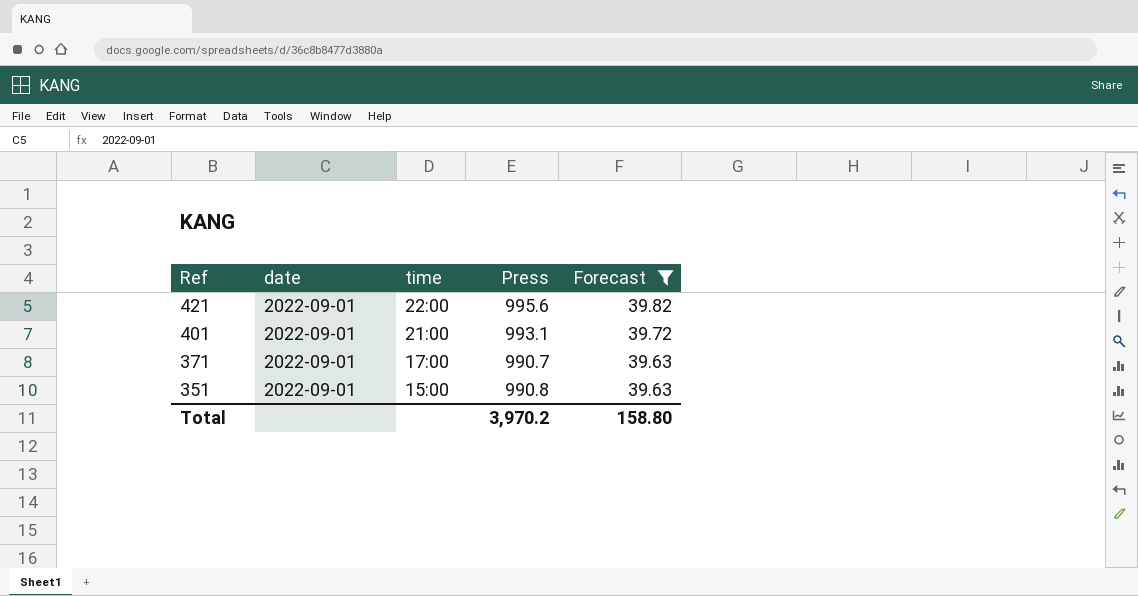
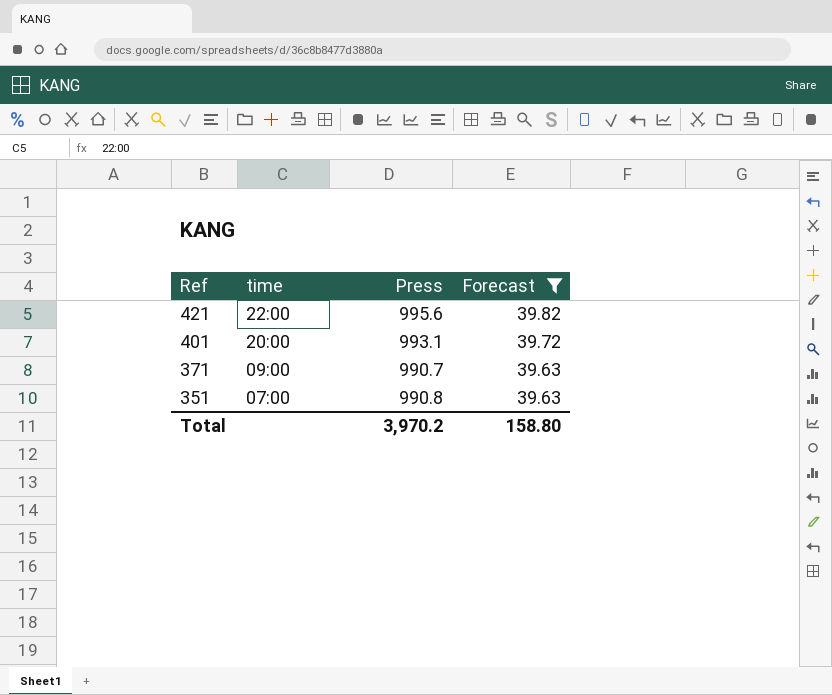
column date | position: 2 -> none
401 | time: 21:00 -> 20:00
371 | time: 17:00 -> 09:00
351 | time: 15:00 -> 07:00

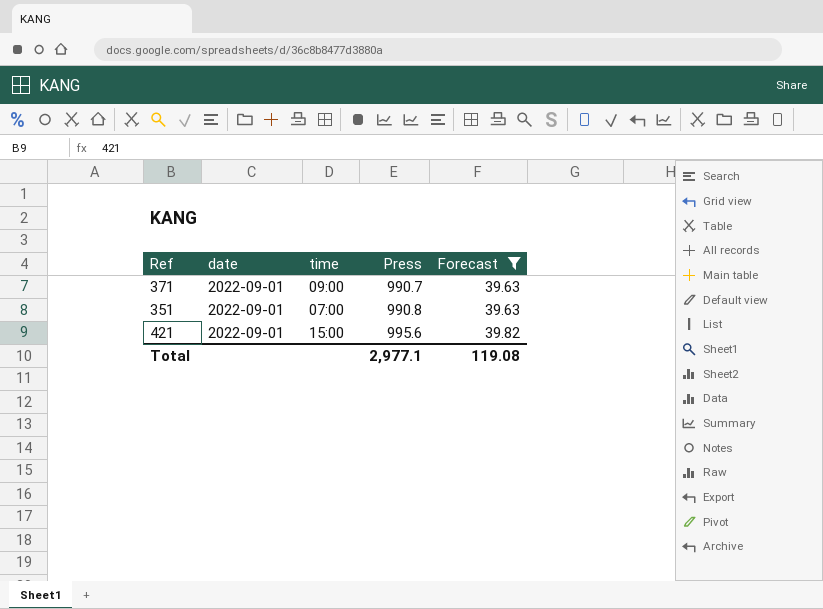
row order: Ref descending -> Press ascending
column date | position: none -> 2
row 401: 20:00 | 993.1 | 39.72 -> none
421 | time: 22:00 -> 15:00
Total | Press: 3,970.2 -> 2,977.1
Total | Forecast: 158.80 -> 119.08

